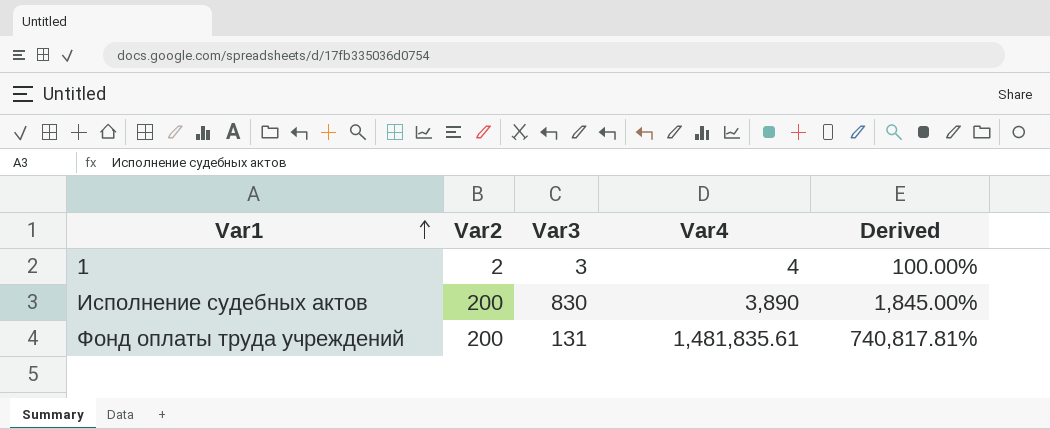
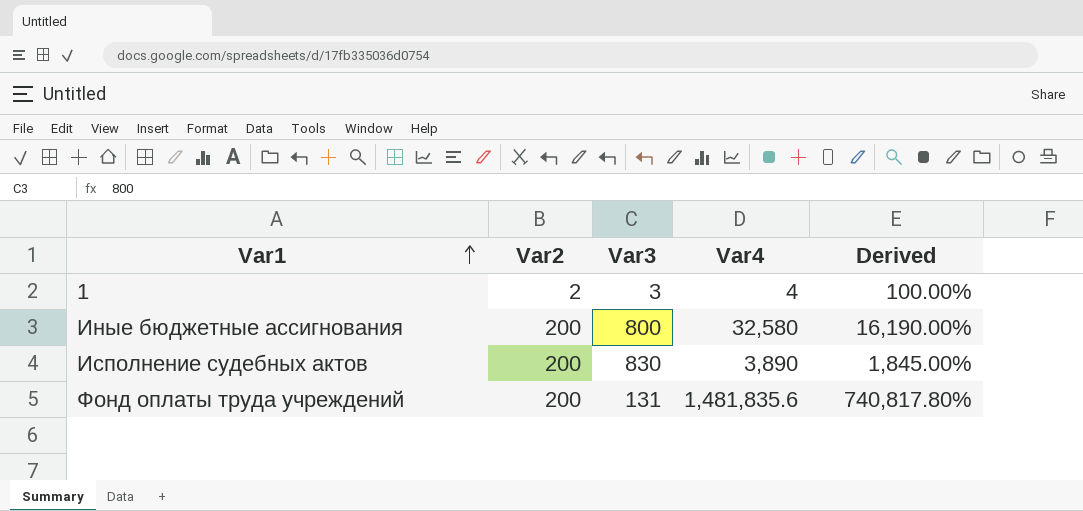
row Иные бюджетные ассигнования: none -> 200 | 800 | 32,580 | 16,190.00%
Фонд оплаты труда учреждений | Var4: 1,481,835.61 -> 1,481,835.6
Фонд оплаты труда учреждений | Derived: 740,817.81% -> 740,817.80%

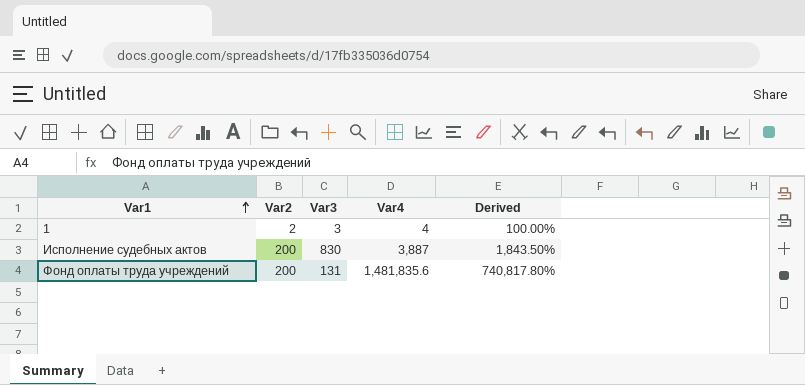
row Иные бюджетные ассигнования: 200 | 800 | 32,580 | 16,190.00% -> none
Исполнение судебных актов | Var4: 3,890 -> 3,887
Исполнение судебных актов | Derived: 1,845.00% -> 1,843.50%

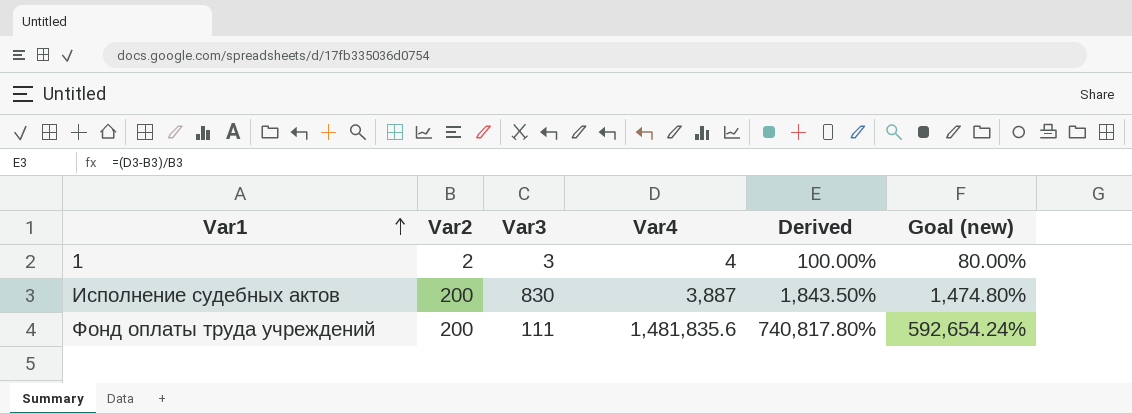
column Goal (new) | formula: none -> [Derived] * 0.8
Фонд оплаты труда учреждений | Var3: 131 -> 111

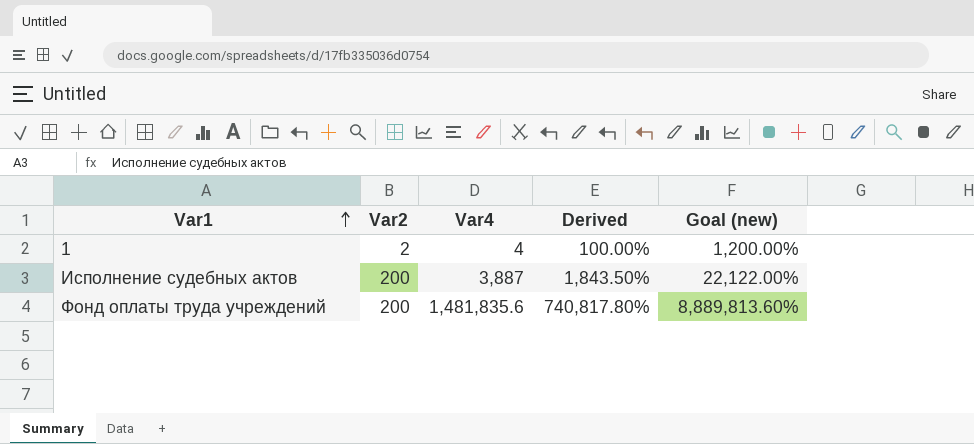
column Var3 | position: 3 -> none
column Goal (new) | formula: [Derived] * 0.8 -> [Derived] * 12

